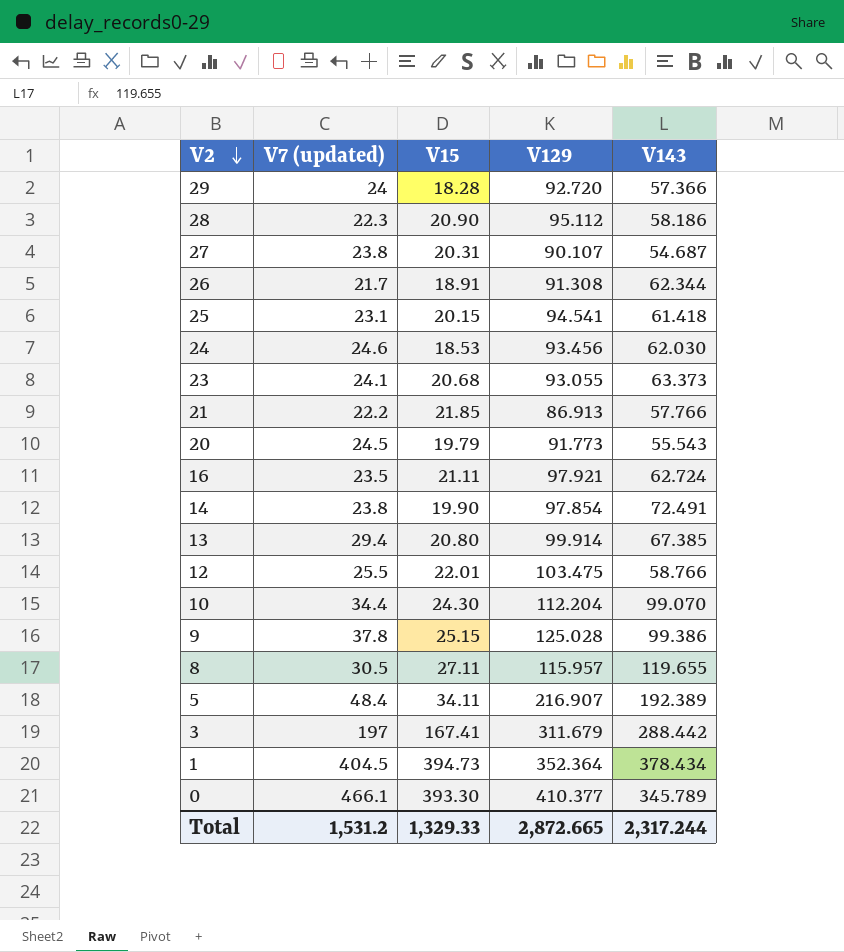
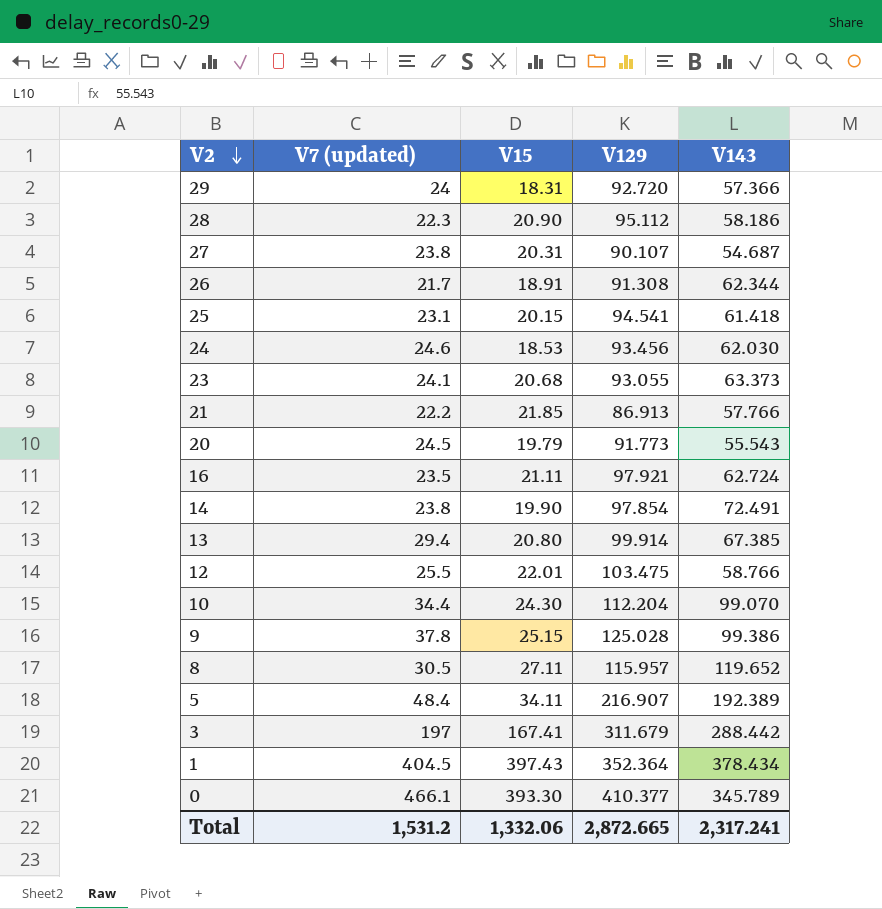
29 | V15: 18.28 -> 18.31
8 | V143: 119.655 -> 119.652
1 | V15: 394.73 -> 397.43
Total | V15: 1,329.33 -> 1,332.06
Total | V143: 2,317.244 -> 2,317.241

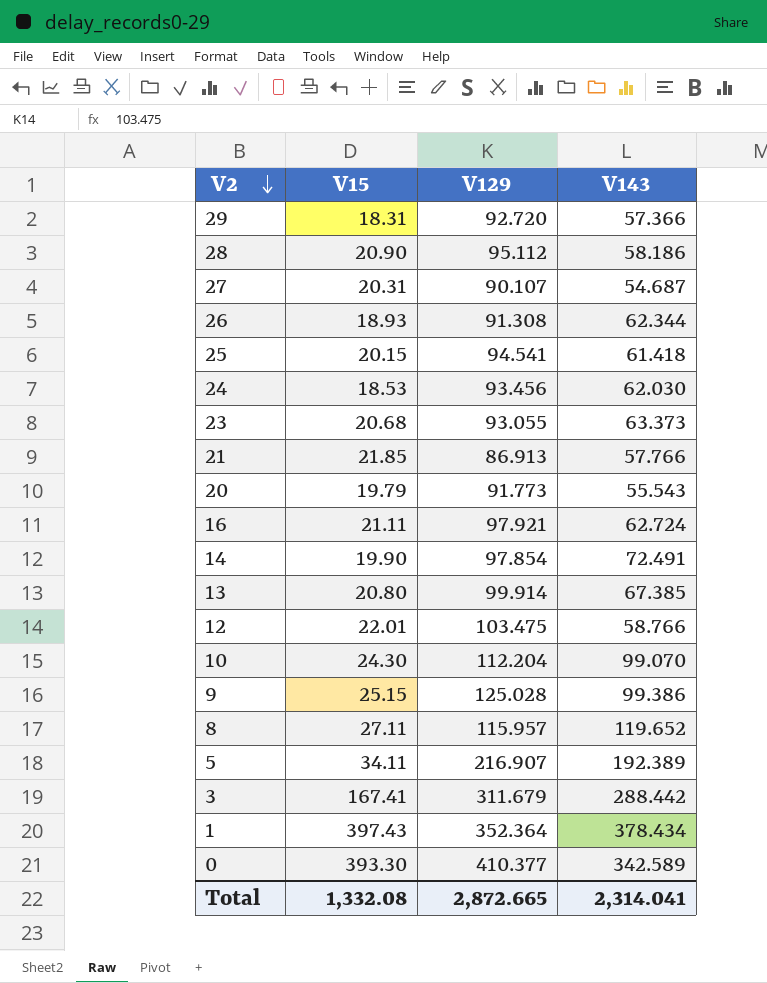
column V7 (updated) | position: 2 -> none
26 | V15: 18.91 -> 18.93
0 | V143: 345.789 -> 342.589
Total | V15: 1,332.06 -> 1,332.08
Total | V143: 2,317.241 -> 2,314.041

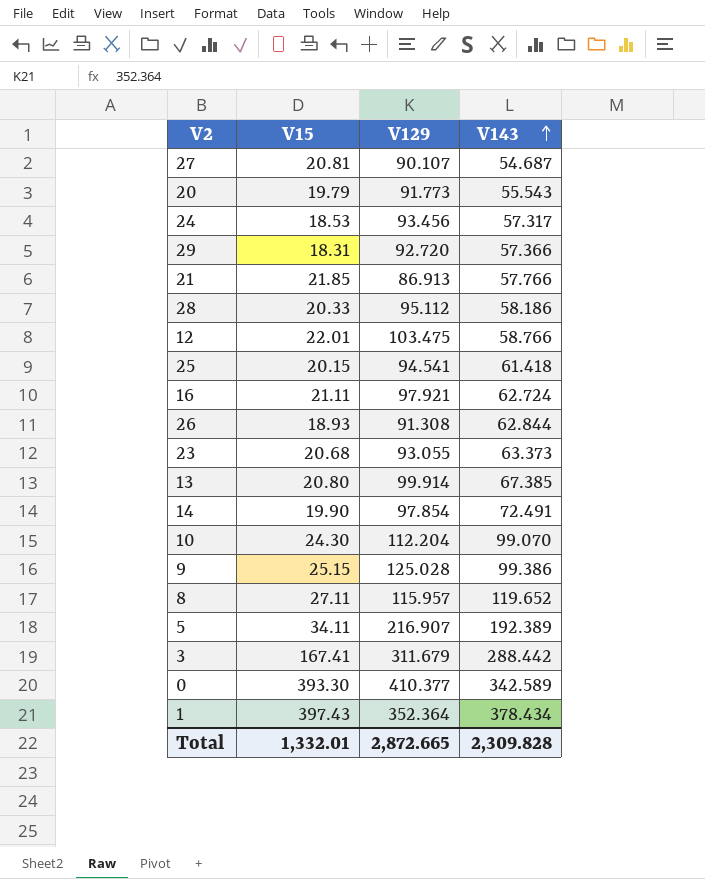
row order: V2 descending -> V143 ascending
27 | V15: 20.31 -> 20.81
24 | V143: 62.030 -> 57.317
28 | V15: 20.90 -> 20.33
26 | V143: 62.344 -> 62.844
Total | V15: 1,332.08 -> 1,332.01
Total | V143: 2,314.041 -> 2,309.828

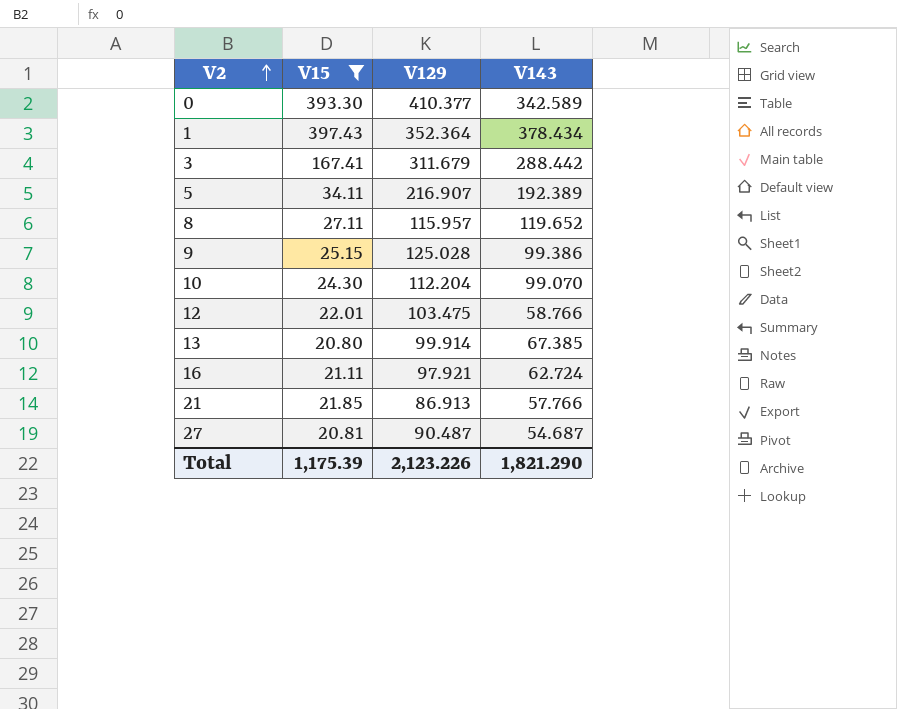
filter: none -> V15 >= 20.80
row order: V143 ascending -> V2 ascending
27 | V129: 90.107 -> 90.487
Total | V15: 1,332.01 -> 1,175.39
Total | V129: 2,872.665 -> 2,123.226
Total | V143: 2,309.828 -> 1,821.290

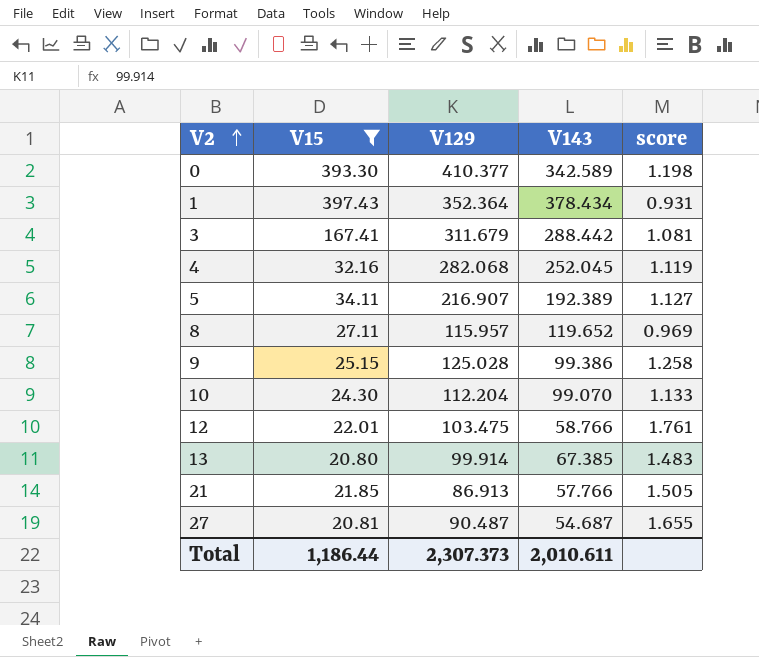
column score | formula: none -> [V129] / [V143]
row 16: 21.11 | 97.921 | 62.724 -> none
row 4: none -> 32.16 | 282.068 | 252.045 | 1.119
Total | V15: 1,175.39 -> 1,186.44
Total | V129: 2,123.226 -> 2,307.373
Total | V143: 1,821.290 -> 2,010.611

